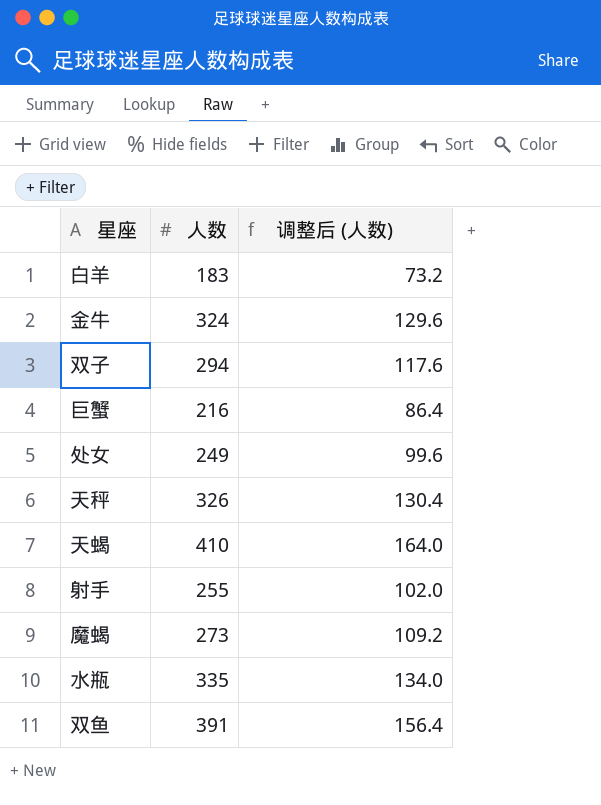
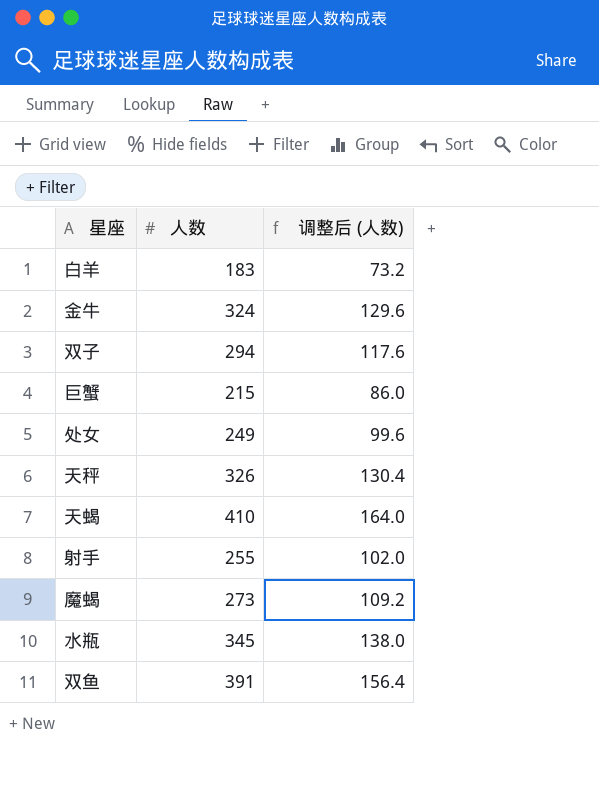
巨蟹 | 人数: 216 -> 215
巨蟹 | 调整后 (人数): 86.4 -> 86.0
水瓶 | 人数: 335 -> 345
水瓶 | 调整后 (人数): 134.0 -> 138.0

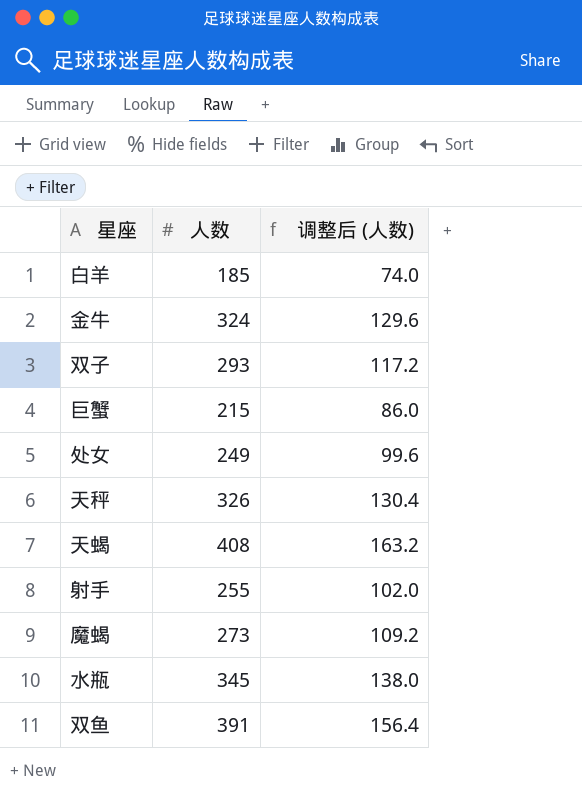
白羊 | 人数: 183 -> 185
白羊 | 调整后 (人数): 73.2 -> 74.0
双子 | 人数: 294 -> 293
双子 | 调整后 (人数): 117.6 -> 117.2
天蝎 | 人数: 410 -> 408
天蝎 | 调整后 (人数): 164.0 -> 163.2

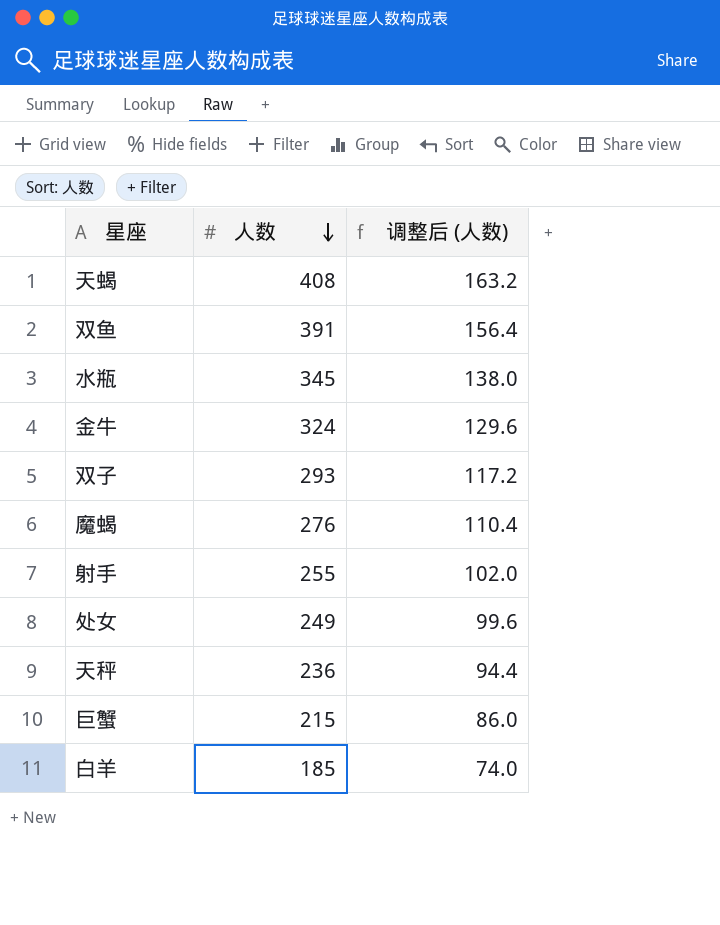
row order: none -> 人数 descending
魔蝎 | 人数: 273 -> 276
魔蝎 | 调整后 (人数): 109.2 -> 110.4
天秤 | 人数: 326 -> 236
天秤 | 调整后 (人数): 130.4 -> 94.4

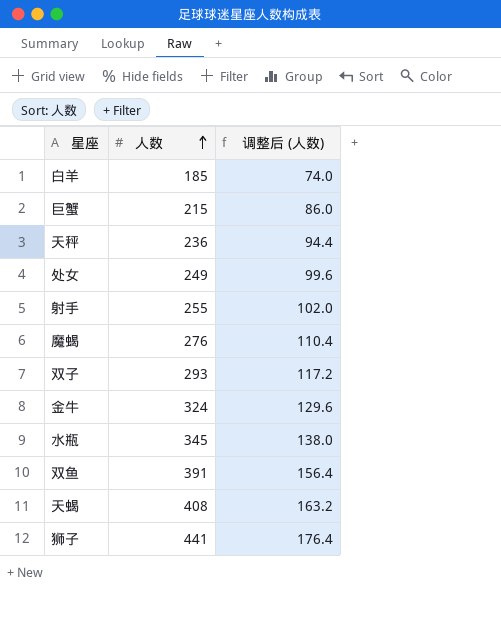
row order: 人数 descending -> 人数 ascending
row 狮子: none -> 441 | 176.4

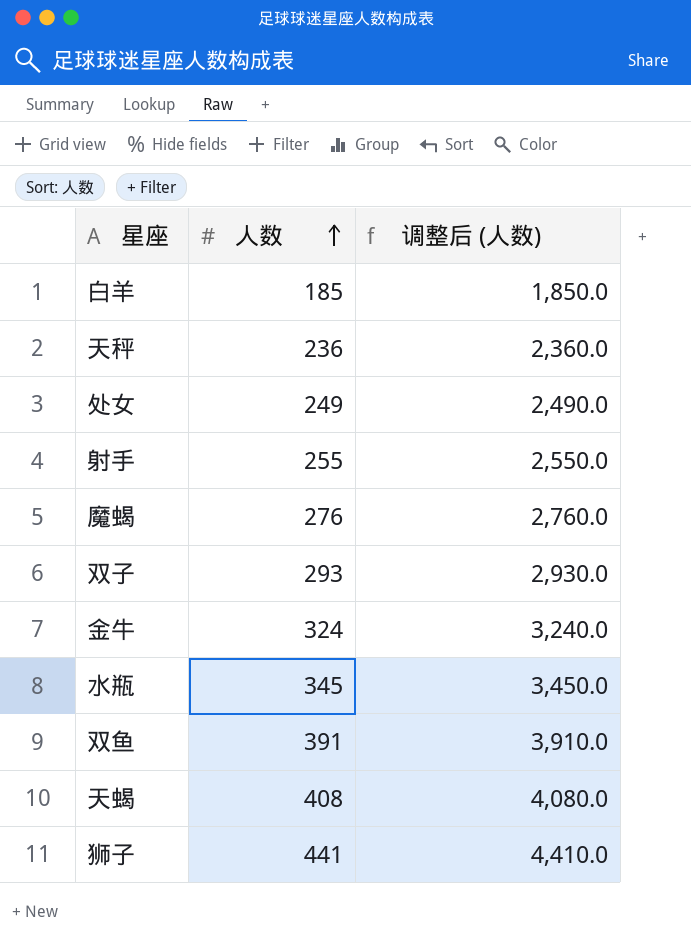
column 调整后 (人数) | formula: [人数] * 0.4 -> [人数] * 10
row 巨蟹: 215 | 86.0 -> none

